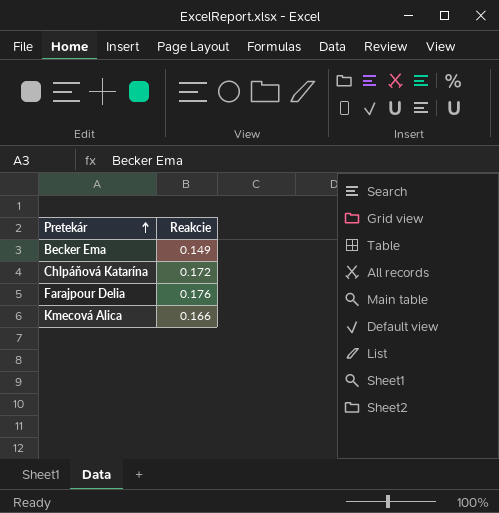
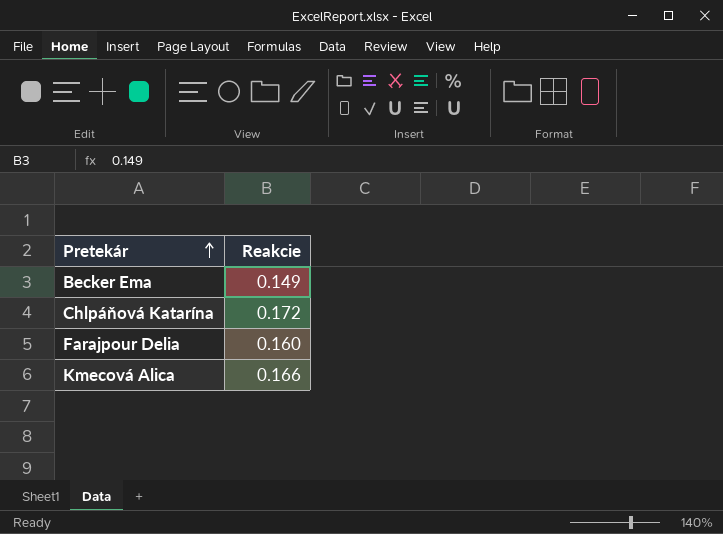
Farajpour Delia | Reakcie: 0.176 -> 0.160

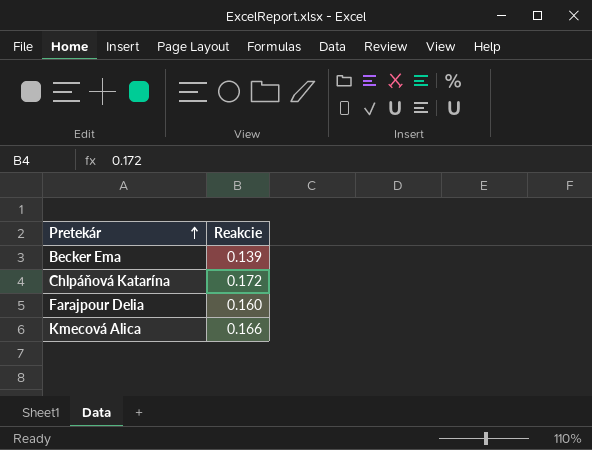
Becker Ema | Reakcie: 0.149 -> 0.139

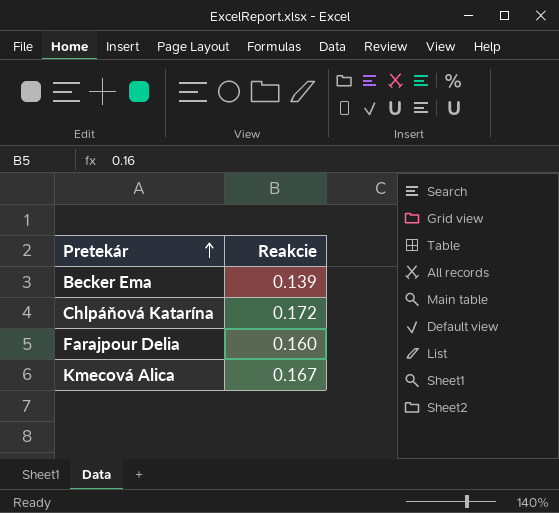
Kmecová Alica | Reakcie: 0.166 -> 0.167

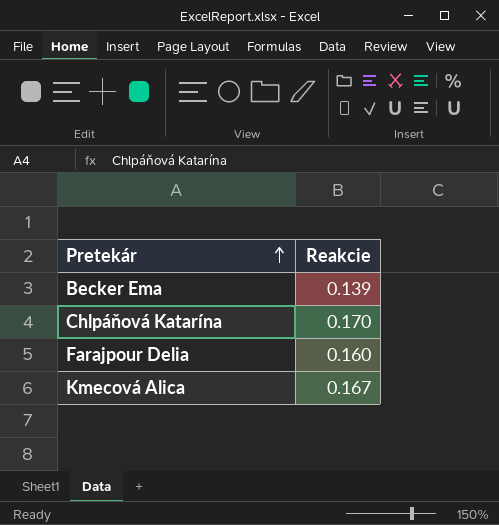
Chlpáňová Katarína | Reakcie: 0.172 -> 0.170

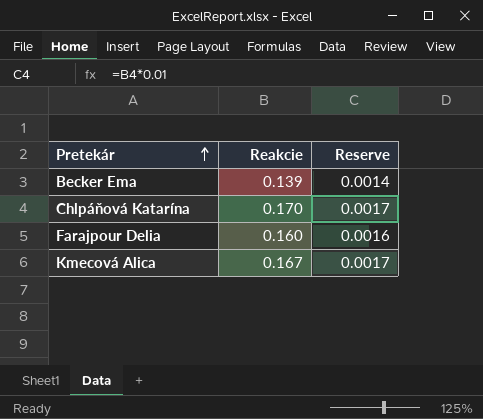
column Reserve | formula: none -> [Reakcie] * 0.01

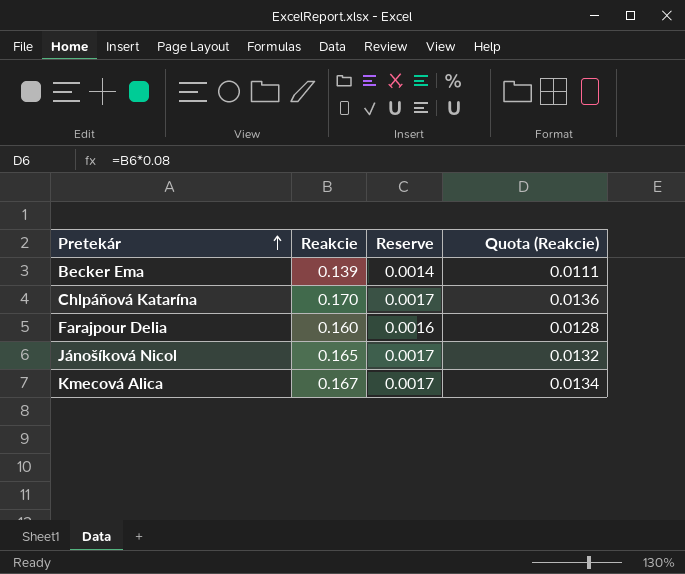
column Quota (Reakcie) | formula: none -> [Reakcie] * 0.08
row Jánošíková Nicol: none -> 0.165 | 0.0017 | 0.0132

